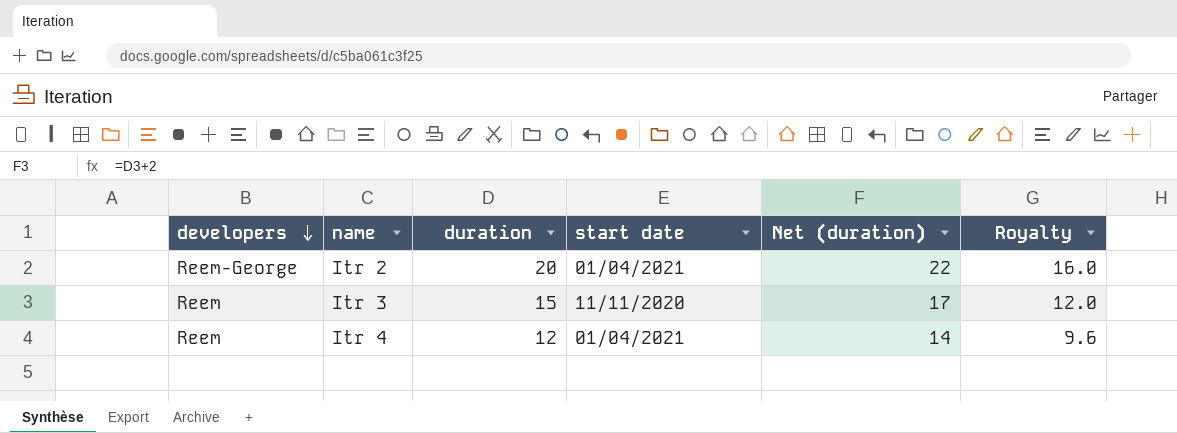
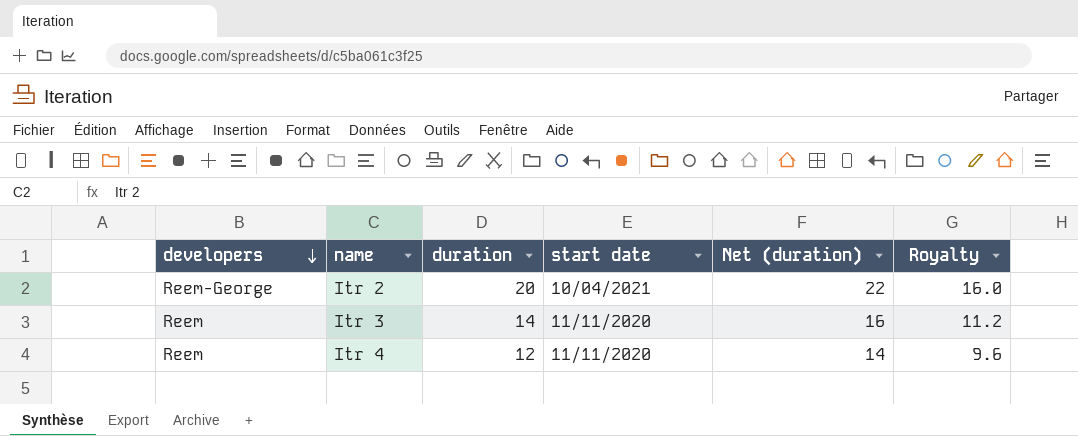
Itr 2 | start date: 01/04/2021 -> 10/04/2021
Itr 3 | duration: 15 -> 14
Itr 3 | Net (duration): 17 -> 16
Itr 3 | Royalty: 12.0 -> 11.2
Itr 4 | start date: 01/04/2021 -> 11/11/2020

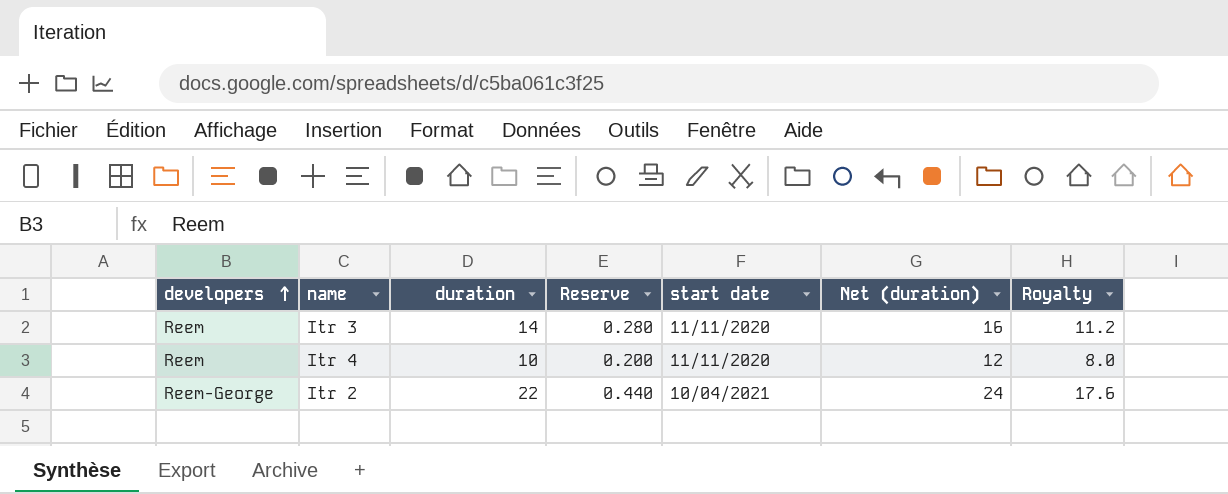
row order: developers descending -> developers ascending
column Reserve | formula: none -> [duration] * 0.02
Itr 4 | duration: 12 -> 10
Itr 4 | Net (duration): 14 -> 12
Itr 4 | Royalty: 9.6 -> 8.0
Itr 2 | duration: 20 -> 22
Itr 2 | Net (duration): 22 -> 24
Itr 2 | Royalty: 16.0 -> 17.6

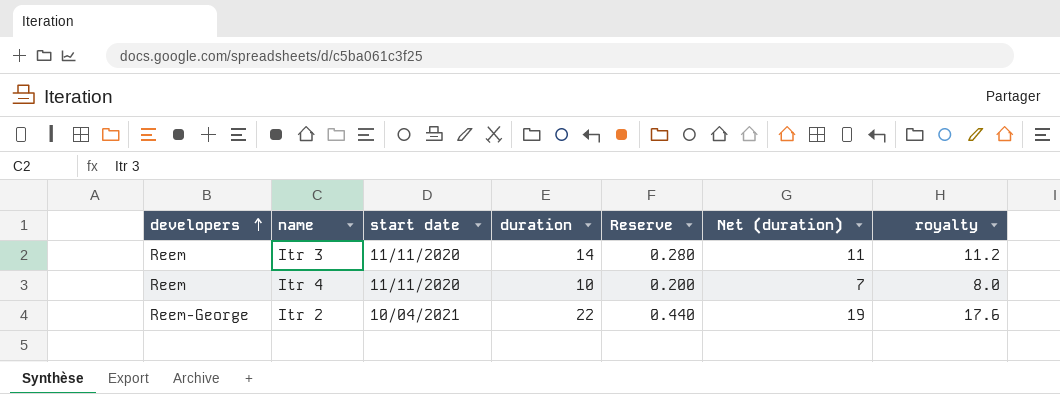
column start date | position: 5 -> 3
column Net (duration) | formula: [duration] + 2 -> [duration] - 3
column name: Royalty -> royalty

